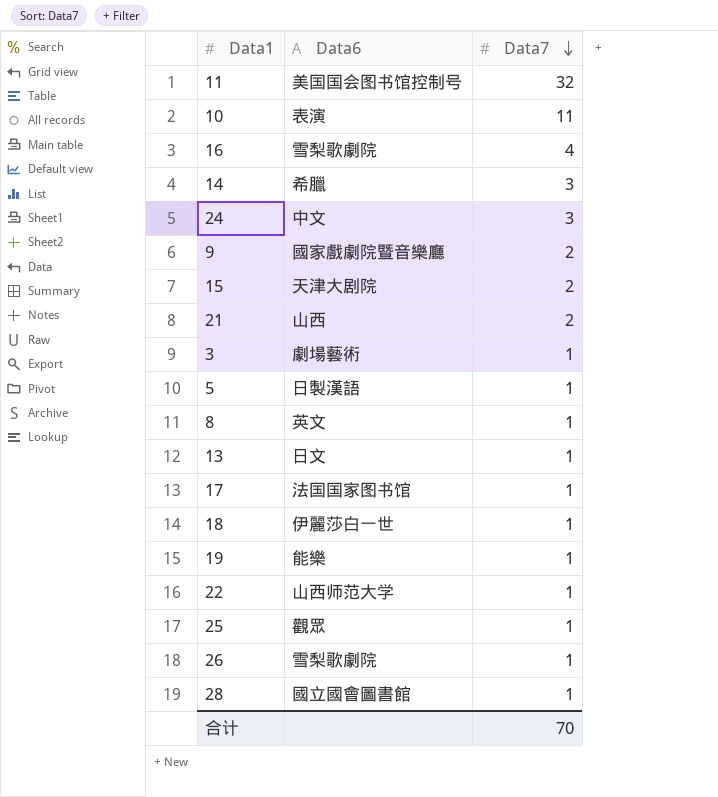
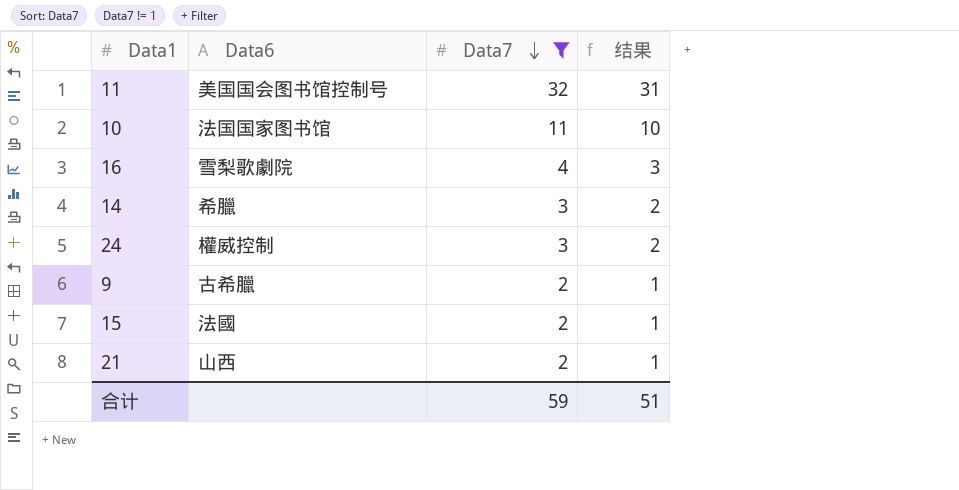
filter: none -> Data7 != 1
column 结果 | formula: none -> [Data7] - 1
10 | Data6: 表演 -> 法国国家图书馆
24 | Data6: 中文 -> 權威控制
9 | Data6: 國家戲劇院暨音樂廳 -> 古希臘
15 | Data6: 天津大剧院 -> 法國
合计 | Data7: 70 -> 59

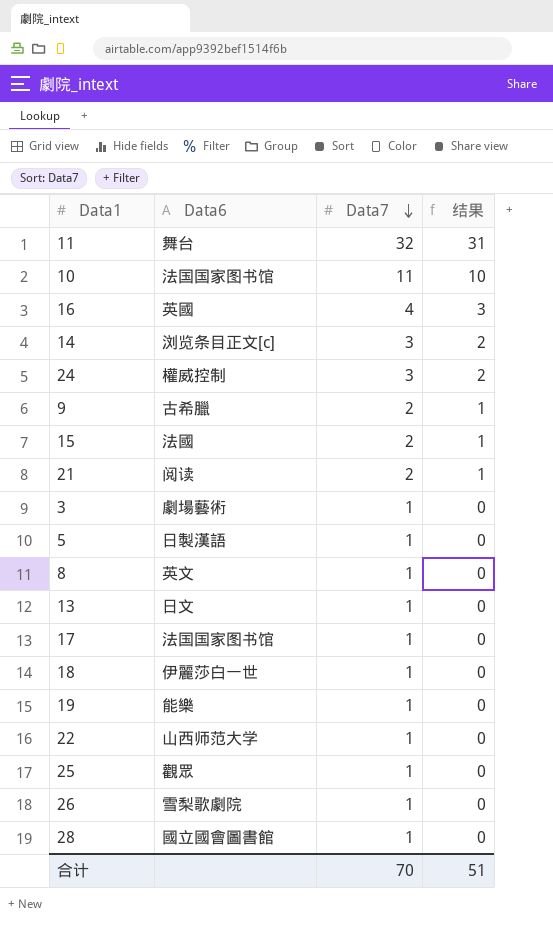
filter: Data7 != 1 -> none
11 | Data6: 美国国会图书馆控制号 -> 舞台
16 | Data6: 雪梨歌劇院 -> 英國
14 | Data6: 希臘 -> 浏览条目正文[c]
21 | Data6: 山西 -> 阅读
合计 | Data7: 59 -> 70

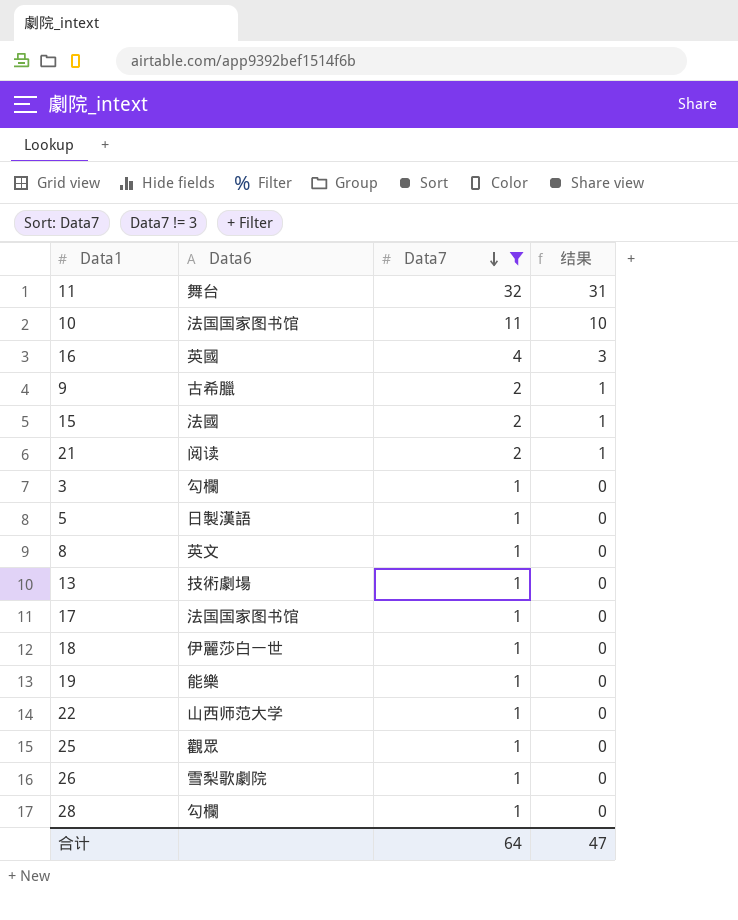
filter: none -> Data7 != 3
3 | Data6: 劇場藝術 -> 勾欄
13 | Data6: 日文 -> 技術劇場
28 | Data6: 國立國會圖書館 -> 勾欄
合计 | Data7: 70 -> 64
合计 | 结果: 51 -> 47

